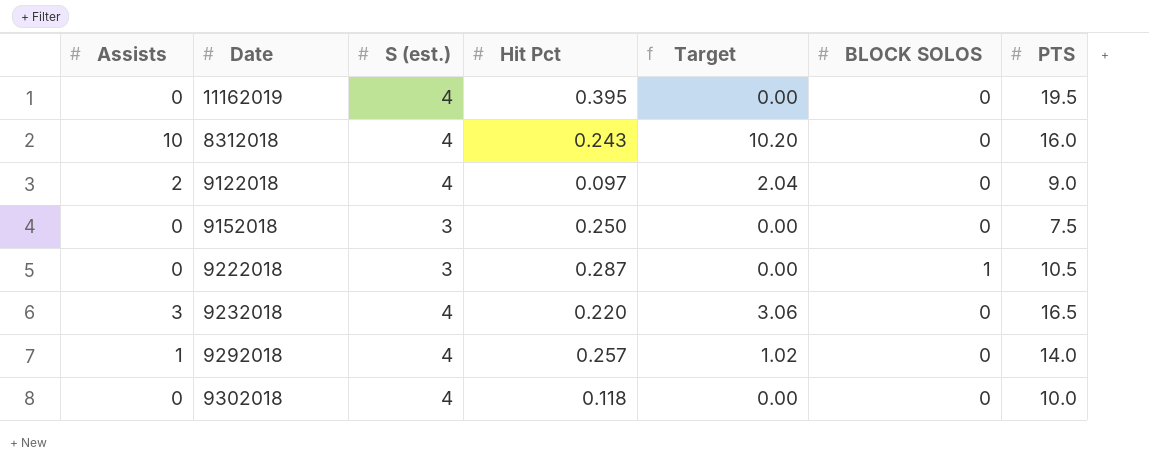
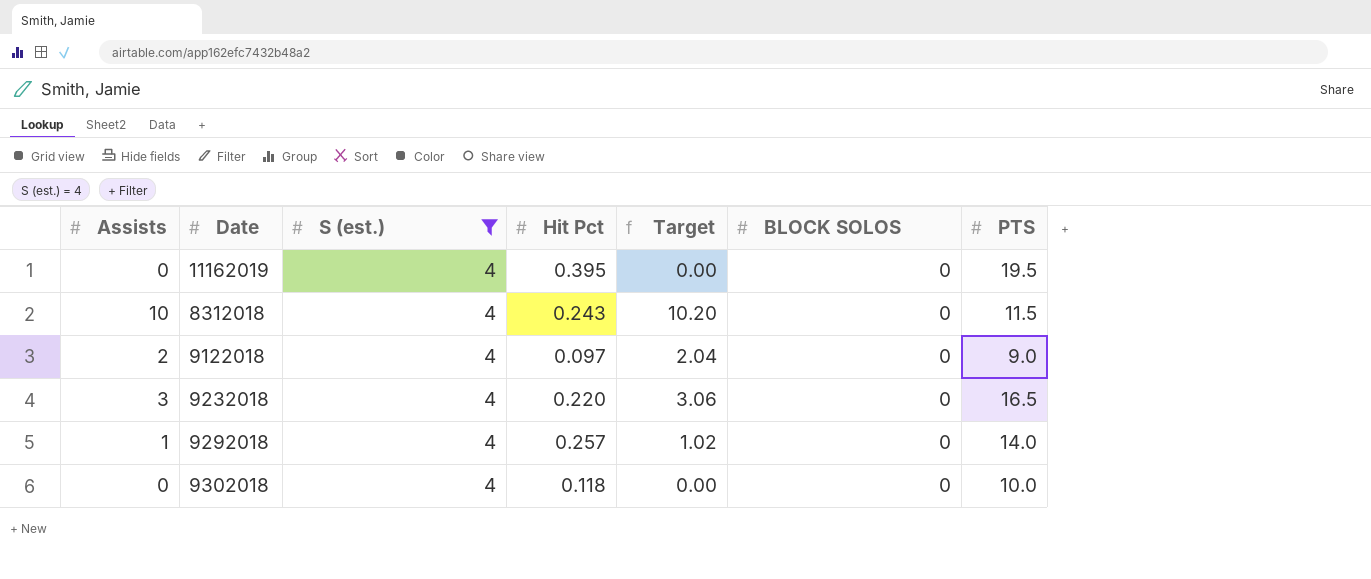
filter: none -> S (est.) = 4
8312018 | PTS: 16.0 -> 11.5

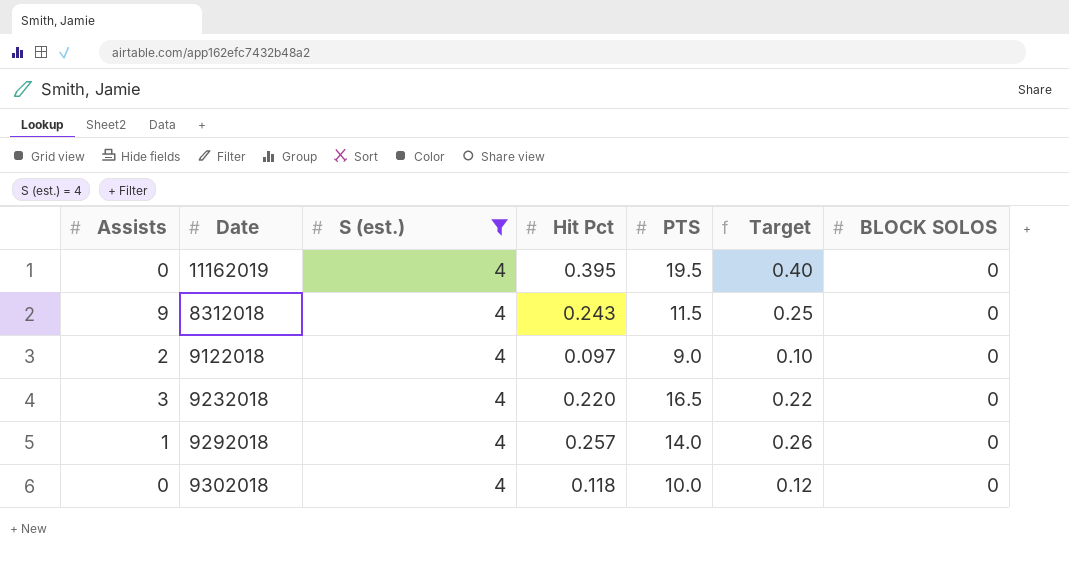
column PTS | position: 7 -> 5
column Target | formula: [Assists] * 1.02 -> [Hit Pct] * 1.02
8312018 | Assists: 10 -> 9

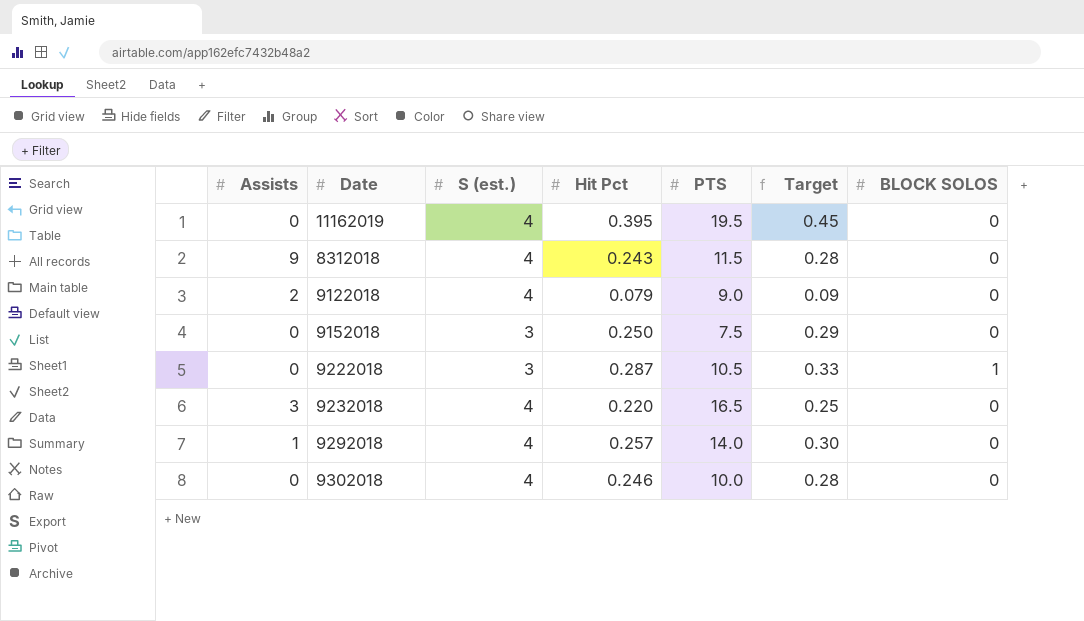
filter: S (est.) = 4 -> none
column Target | formula: [Hit Pct] * 1.02 -> [Hit Pct] * 1.15
9122018 | Hit Pct: 0.097 -> 0.079
9302018 | Hit Pct: 0.118 -> 0.246

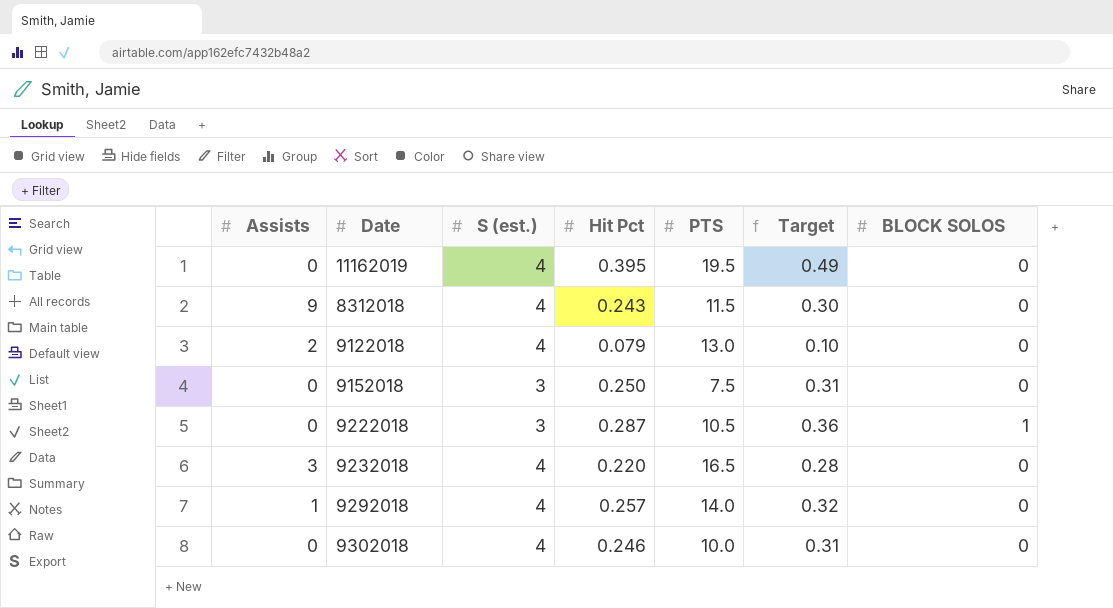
column Target | formula: [Hit Pct] * 1.15 -> [Hit Pct] * 1.25
9122018 | PTS: 9.0 -> 13.0

